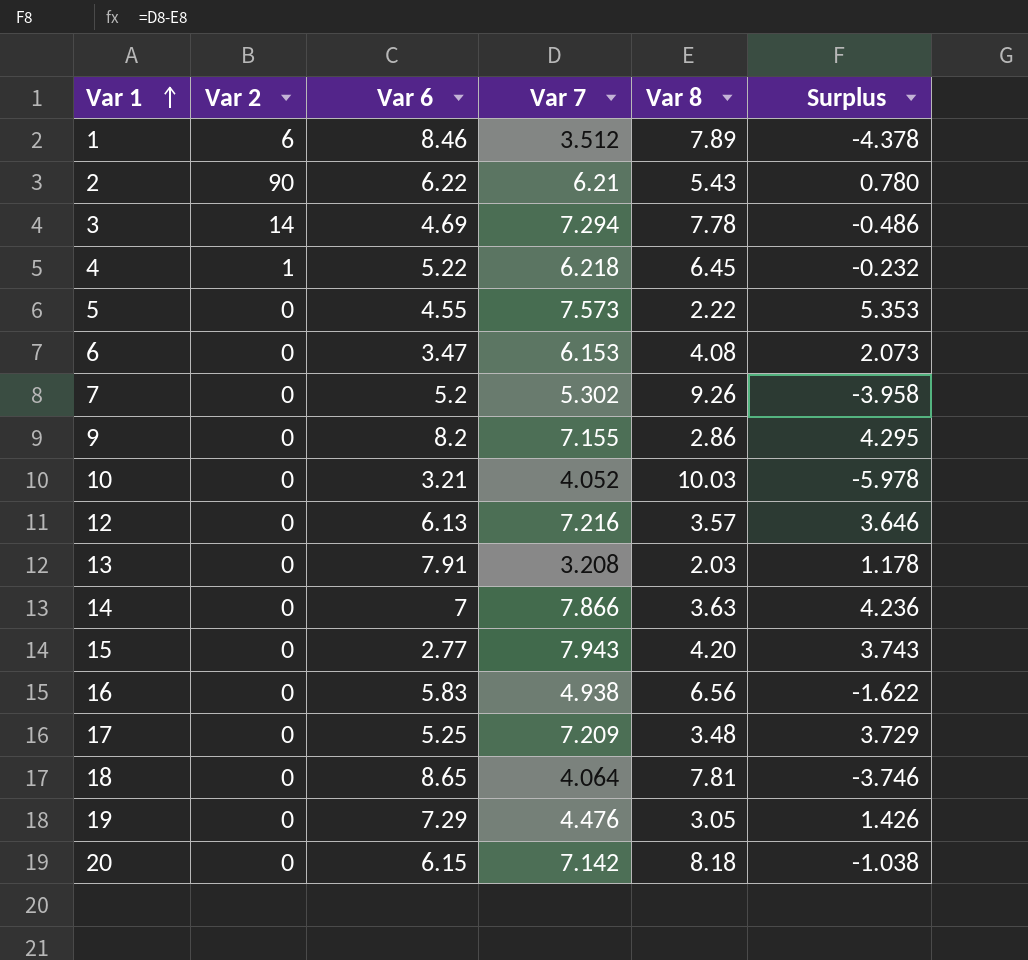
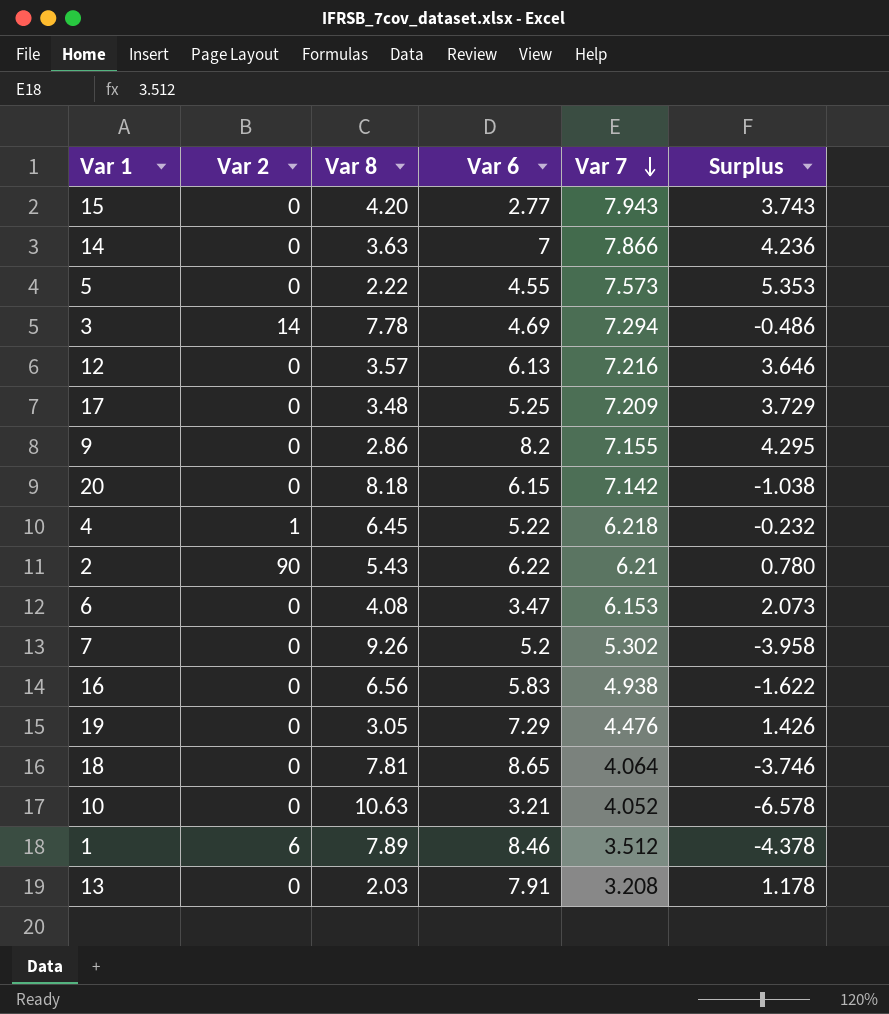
row order: Var 1 ascending -> Var 7 descending
column Var 8 | position: 5 -> 3
10 | Var 8: 10.03 -> 10.63
10 | Surplus: -5.978 -> -6.578

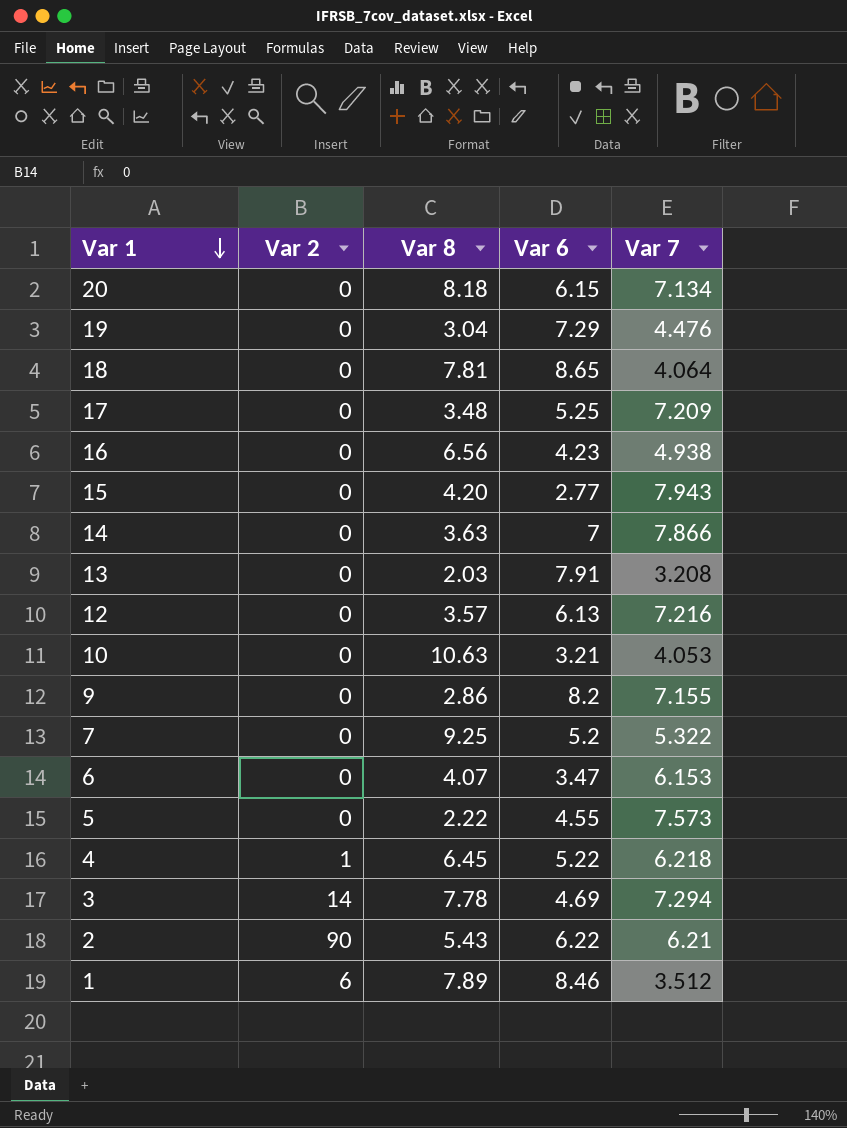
row order: Var 7 descending -> Var 1 descending
column Surplus | formula: [Var 7] - [Var 8] -> none
20 | Var 7: 7.142 -> 7.134
19 | Var 8: 3.05 -> 3.04
16 | Var 6: 5.83 -> 4.23
10 | Var 7: 4.052 -> 4.053
7 | Var 8: 9.26 -> 9.25
7 | Var 7: 5.302 -> 5.322
6 | Var 8: 4.08 -> 4.07

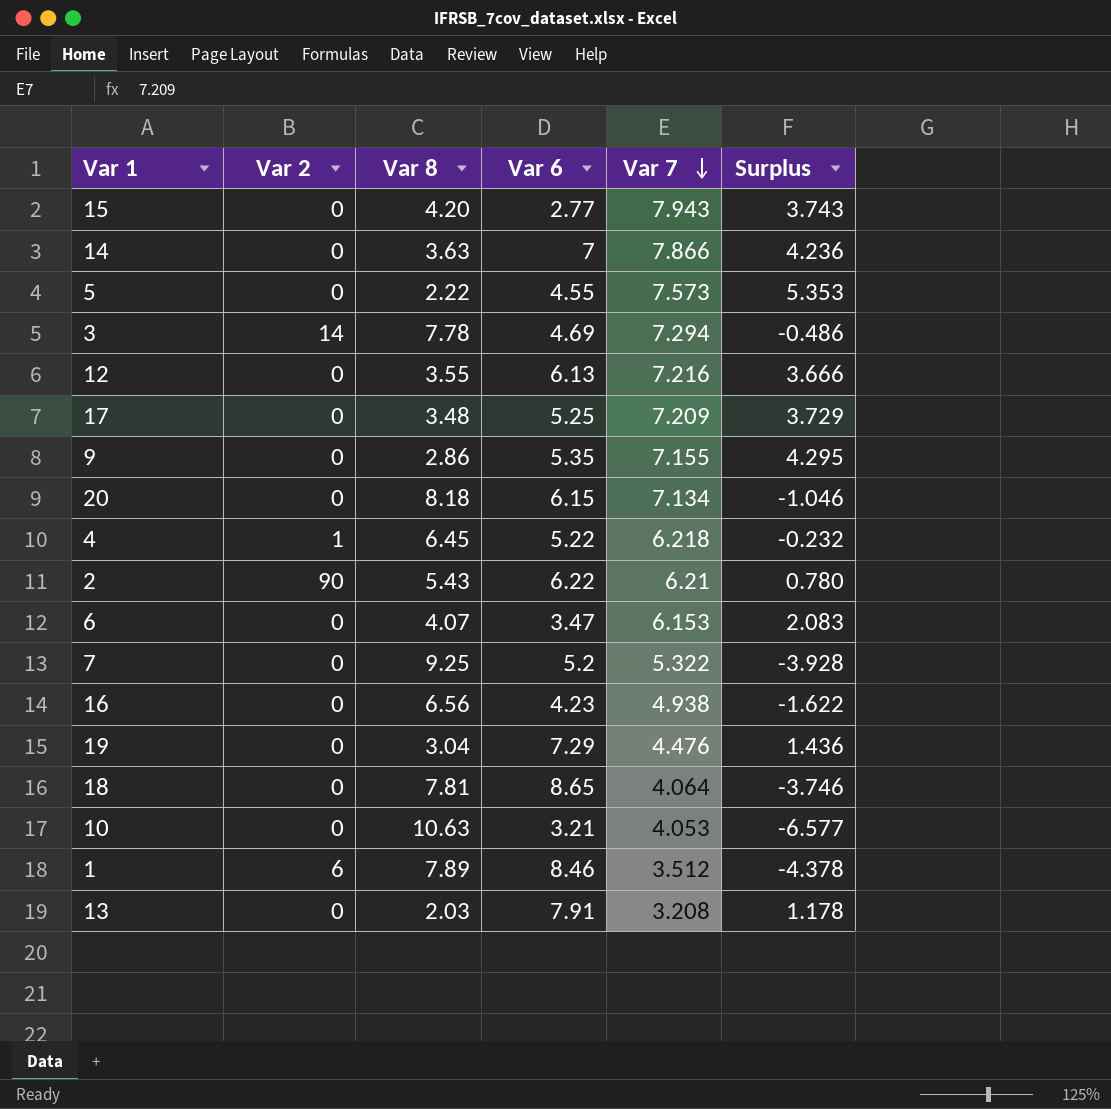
row order: Var 1 descending -> Var 7 descending
column Surplus | formula: none -> [Var 7] - [Var 8]
12 | Var 8: 3.57 -> 3.55
9 | Var 6: 8.2 -> 5.35

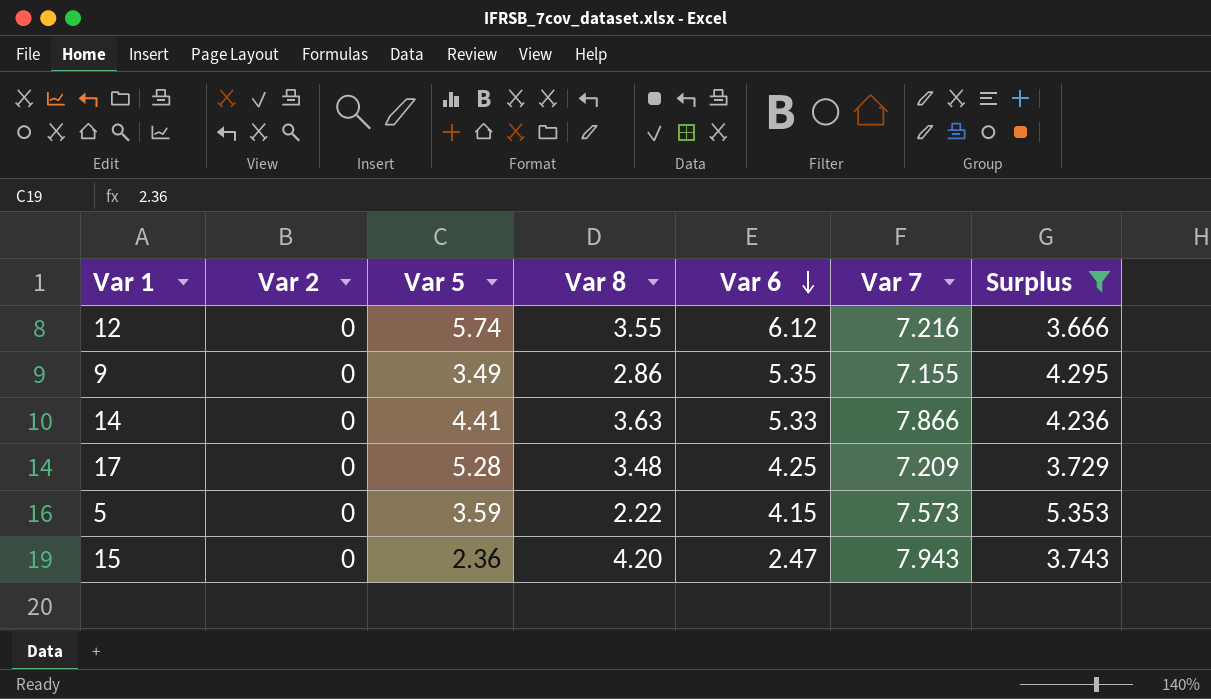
filter: none -> Surplus >= 3.666
row order: Var 7 descending -> Var 6 descending
column Var 5 | position: none -> 3
12 | Var 6: 6.13 -> 6.12
14 | Var 6: 7 -> 5.33
17 | Var 6: 5.25 -> 4.25
5 | Var 6: 4.55 -> 4.15
15 | Var 6: 2.77 -> 2.47

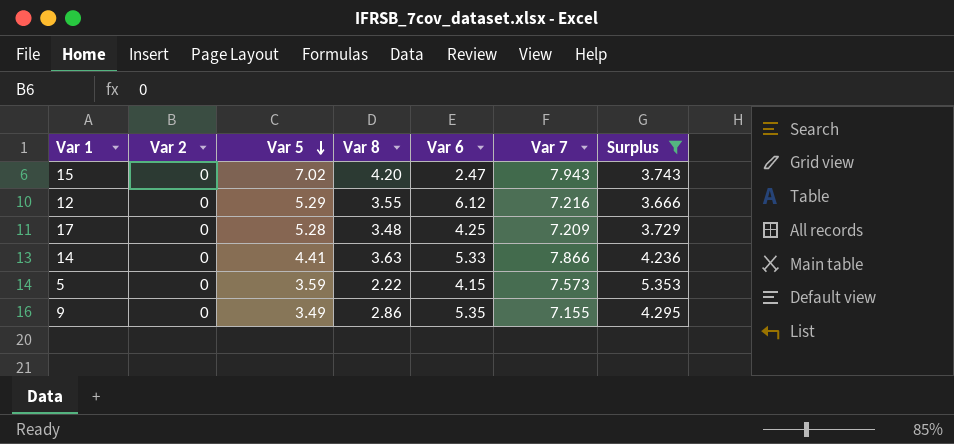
row order: Var 6 descending -> Var 5 descending
15 | Var 5: 2.36 -> 7.02
12 | Var 5: 5.74 -> 5.29

